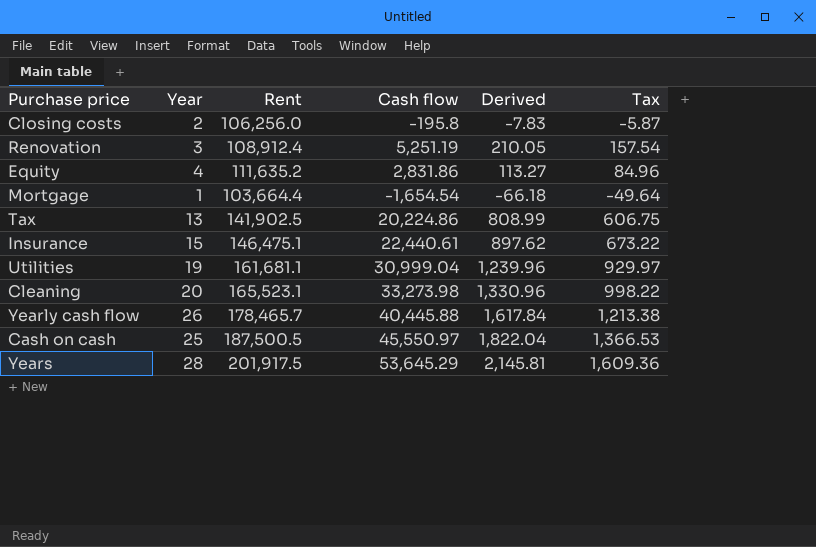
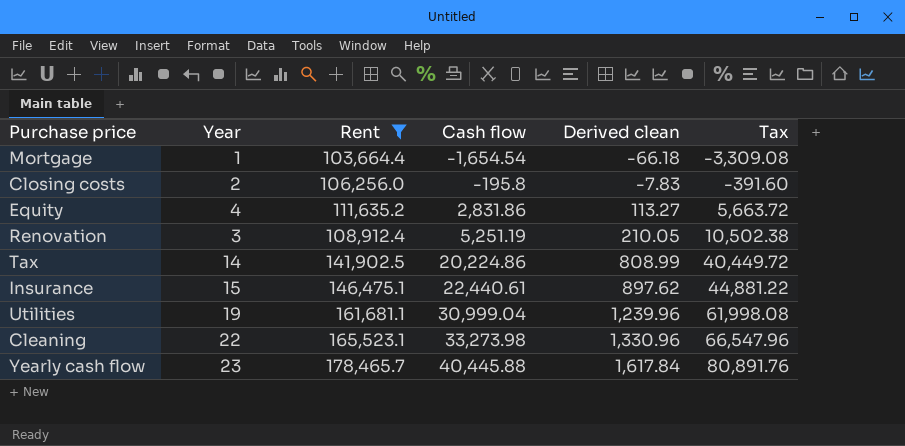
filter: none -> Rent <= 178,465.7
row order: none -> Cash flow ascending
column name: Derived -> Derived clean
column Tax | formula: [Cash flow] * 0.03 -> [Cash flow] * 2
Tax | Year: 13 -> 14
Cleaning | Year: 20 -> 22
Yearly cash flow | Year: 26 -> 23

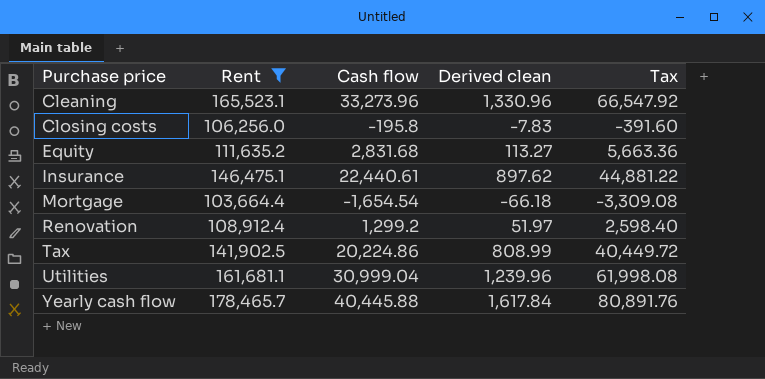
row order: Cash flow ascending -> Purchase price ascending
column Year | position: 2 -> none
Cleaning | Cash flow: 33,273.98 -> 33,273.96
Cleaning | Tax: 66,547.96 -> 66,547.92
Equity | Cash flow: 2,831.86 -> 2,831.68
Equity | Tax: 5,663.72 -> 5,663.36
Renovation | Cash flow: 5,251.19 -> 1,299.2
Renovation | Derived clean: 210.05 -> 51.97
Renovation | Tax: 10,502.38 -> 2,598.40

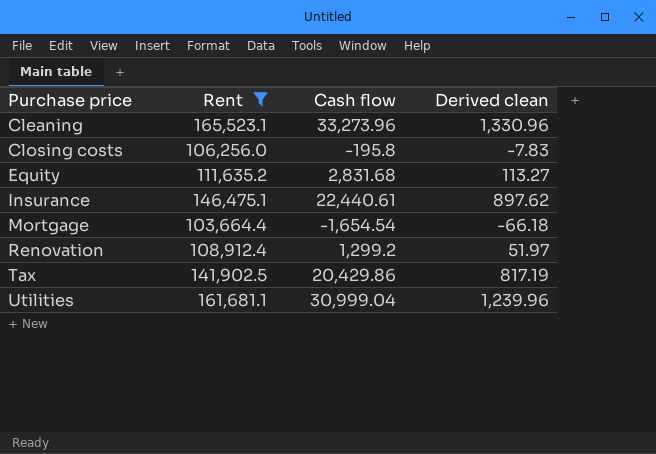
column Tax | formula: [Cash flow] * 2 -> none
row Yearly cash flow: 178,465.7 | 40,445.88 | 1,617.84 | 80,891.76 -> none
Tax | Cash flow: 20,224.86 -> 20,429.86
Tax | Derived clean: 808.99 -> 817.19

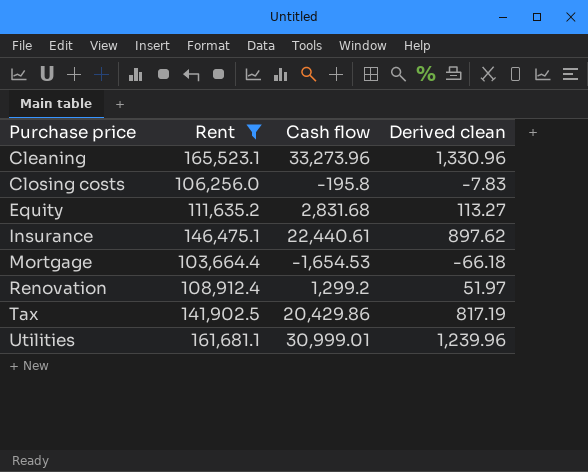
Mortgage | Cash flow: -1,654.54 -> -1,654.53
Utilities | Cash flow: 30,999.04 -> 30,999.01

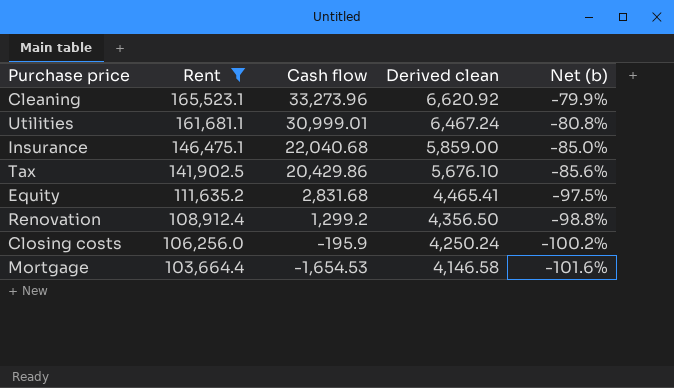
row order: Purchase price ascending -> Rent descending
column Derived clean | formula: [Cash flow] * 0.04 -> [Rent] * 0.04
column Net (b) | formula: none -> ([Cash flow] - [Rent]) / [Rent]
Insurance | Cash flow: 22,440.61 -> 22,040.68
Closing costs | Cash flow: -195.8 -> -195.9

